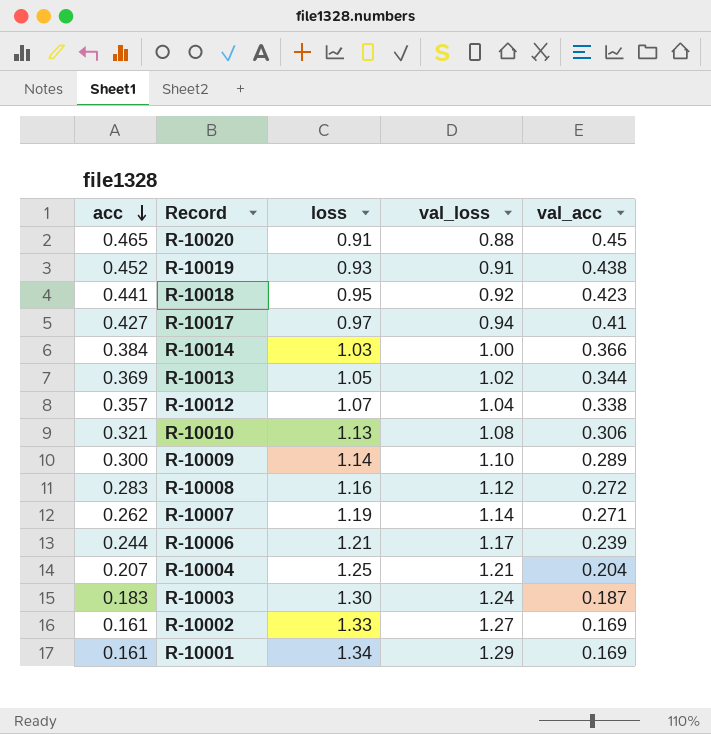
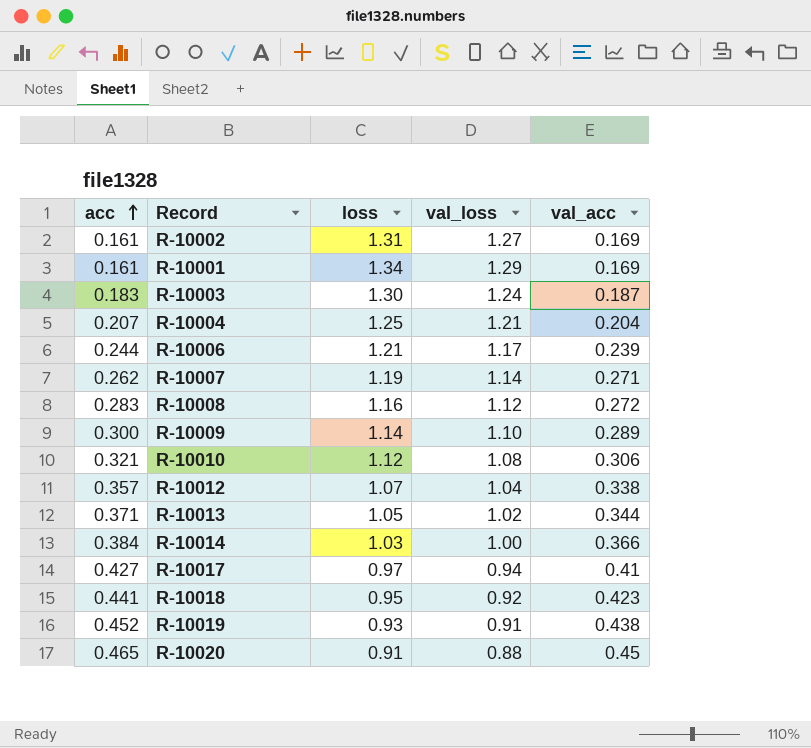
row order: acc descending -> acc ascending
R-10002 | loss: 1.33 -> 1.31
R-10010 | loss: 1.13 -> 1.12
R-10013 | acc: 0.369 -> 0.371

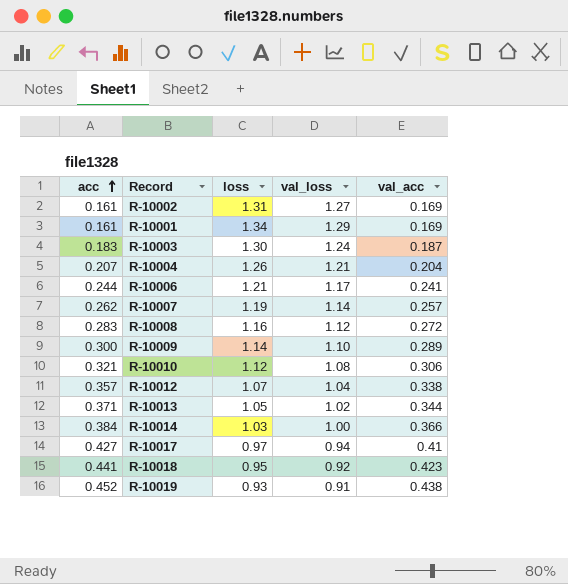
row R-10020: 0.465 | 0.91 | 0.88 | 0.45 -> none
R-10004 | loss: 1.25 -> 1.26
R-10006 | val_acc: 0.239 -> 0.241
R-10007 | val_acc: 0.271 -> 0.257

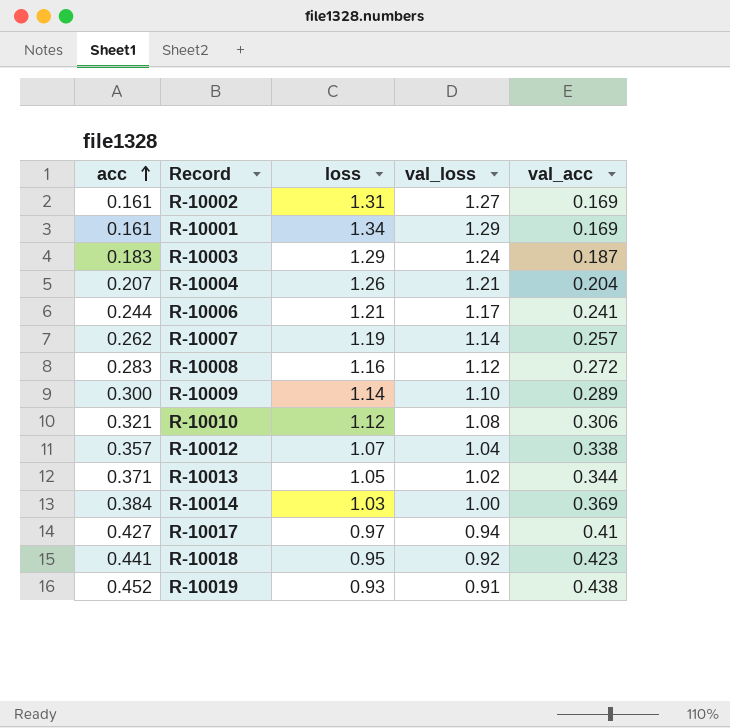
R-10003 | loss: 1.30 -> 1.29
R-10014 | val_acc: 0.366 -> 0.369

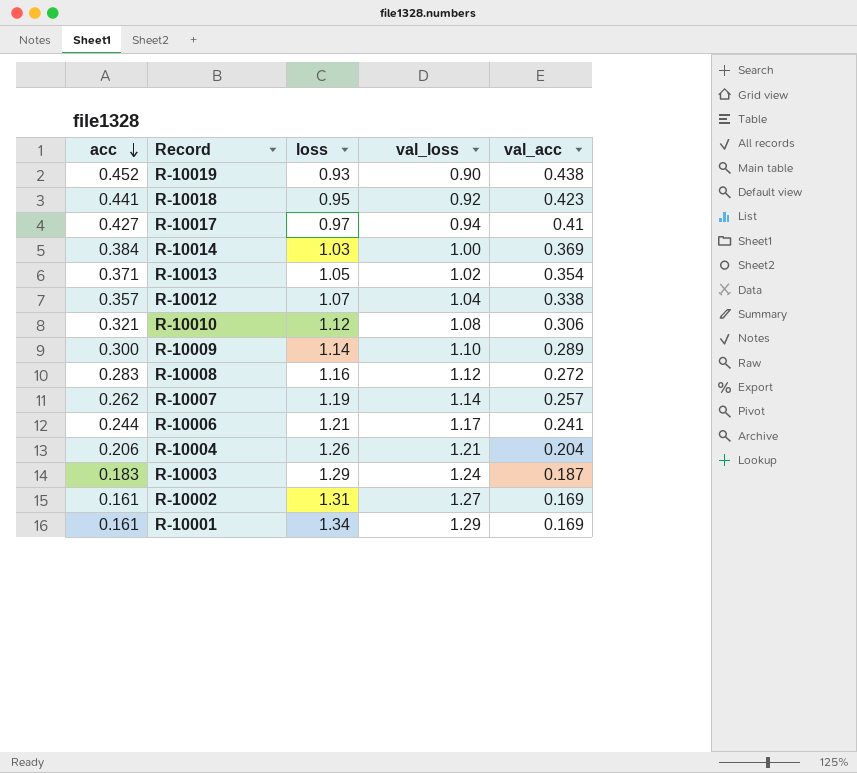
row order: acc ascending -> acc descending
R-10019 | val_loss: 0.91 -> 0.90
R-10013 | val_acc: 0.344 -> 0.354
R-10004 | acc: 0.207 -> 0.206

